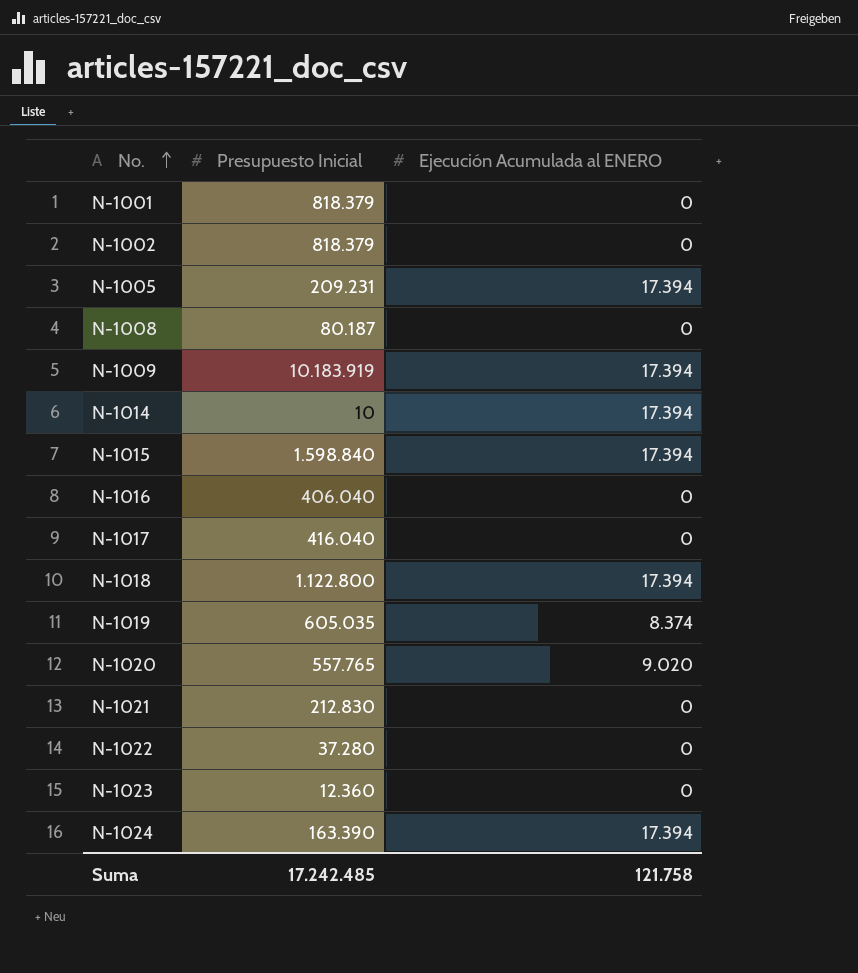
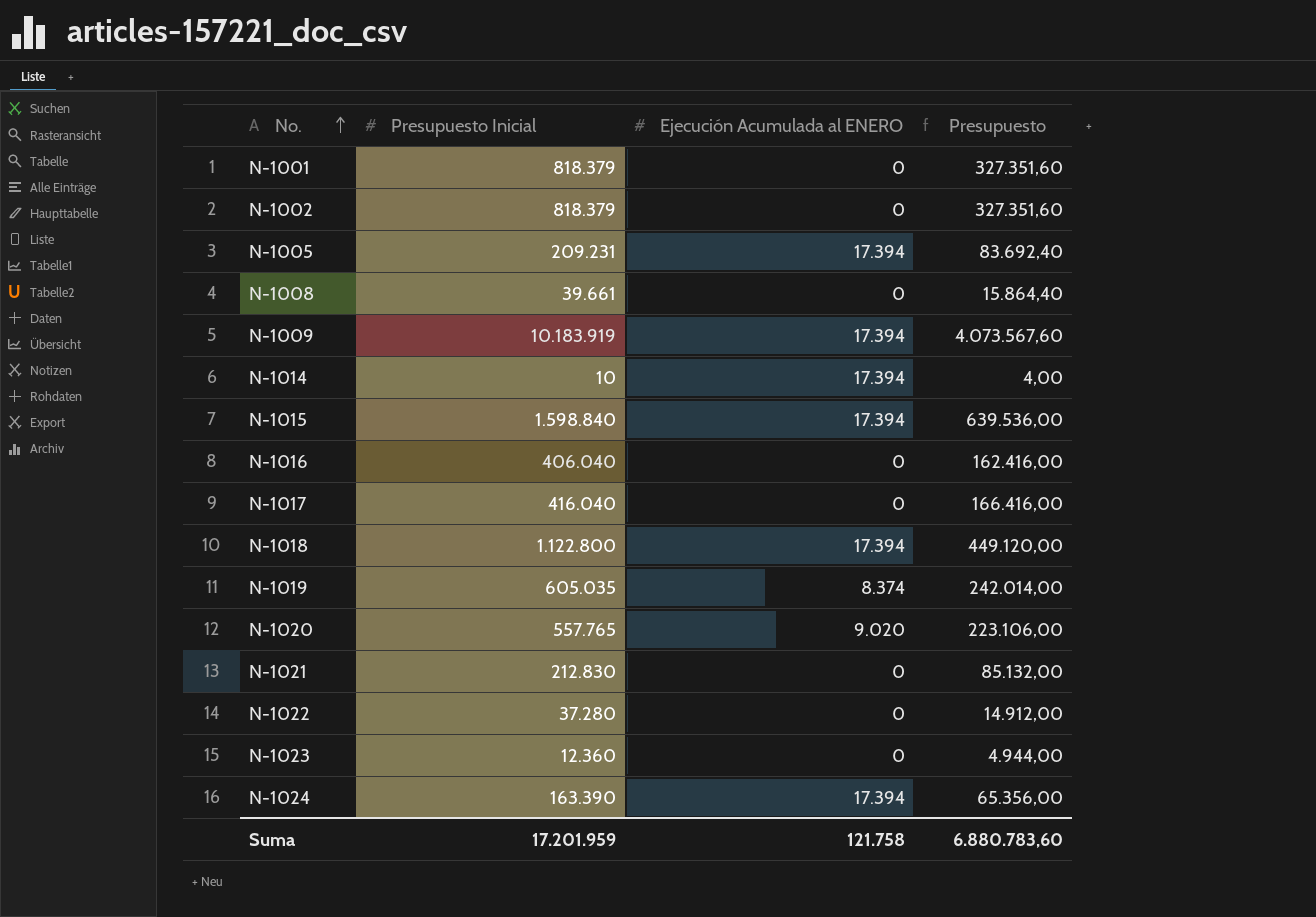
column Presupuesto | formula: none -> [Presupuesto Inicial] * 0,4
N-1008 | Presupuesto Inicial: 80.187 -> 39.661
Suma | Presupuesto Inicial: 17.242.485 -> 17.201.959

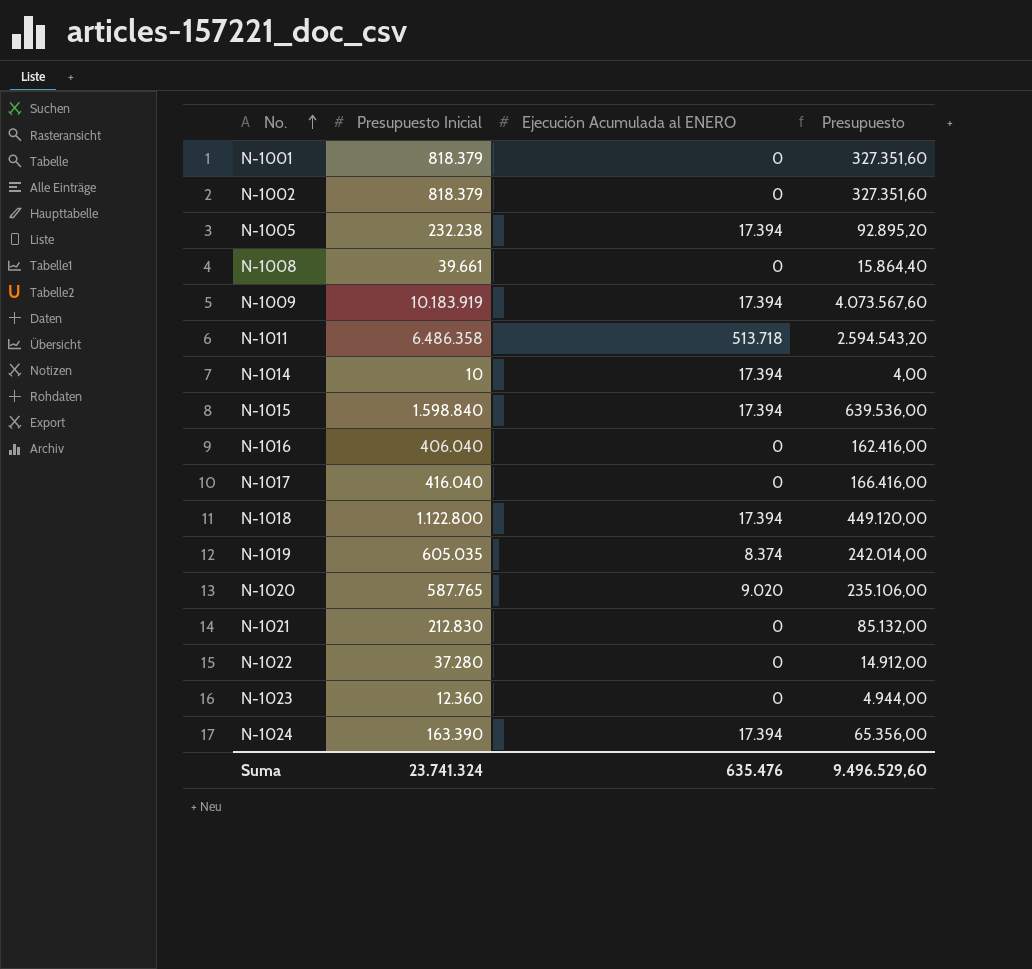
N-1005 | Presupuesto Inicial: 209.231 -> 232.238
N-1005 | Presupuesto: 83.692,40 -> 92.895,20
row N-1011: none -> 6.486.358 | 513.718 | 2.594.543,20
N-1020 | Presupuesto Inicial: 557.765 -> 587.765
N-1020 | Presupuesto: 223.106,00 -> 235.106,00
Suma | Presupuesto Inicial: 17.201.959 -> 23.741.324
Suma | Ejecución Acumulada al ENERO: 121.758 -> 635.476
Suma | Presupuesto: 6.880.783,60 -> 9.496.529,60

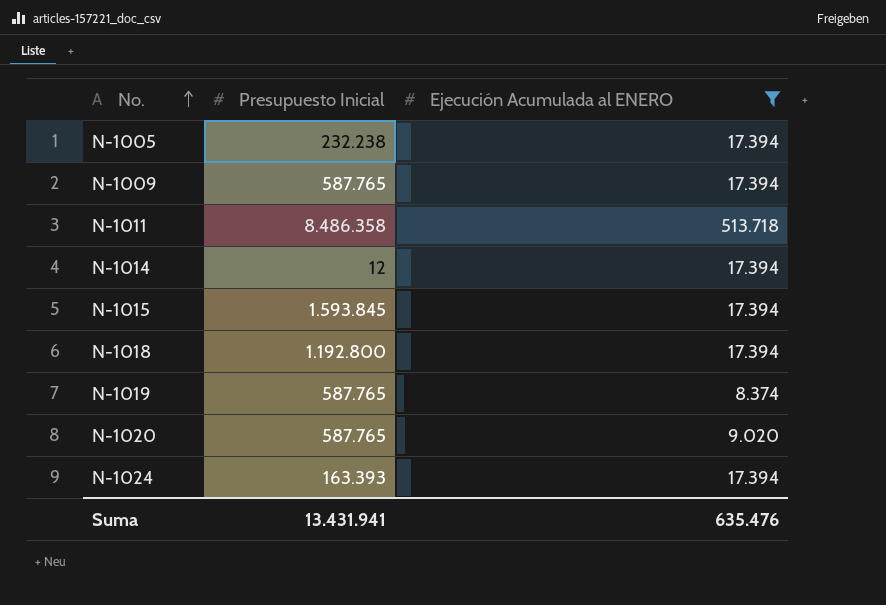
filter: none -> Ejecución Acumulada al ENERO != 0
column Presupuesto | formula: [Presupuesto Inicial] * 0,4 -> none
N-1009 | Presupuesto Inicial: 10.183.919 -> 587.765
N-1011 | Presupuesto Inicial: 6.486.358 -> 8.486.358
N-1014 | Presupuesto Inicial: 10 -> 12
N-1015 | Presupuesto Inicial: 1.598.840 -> 1.593.845
N-1018 | Presupuesto Inicial: 1.122.800 -> 1.192.800
N-1019 | Presupuesto Inicial: 605.035 -> 587.765
N-1024 | Presupuesto Inicial: 163.390 -> 163.393
Suma | Presupuesto Inicial: 23.741.324 -> 13.431.941

